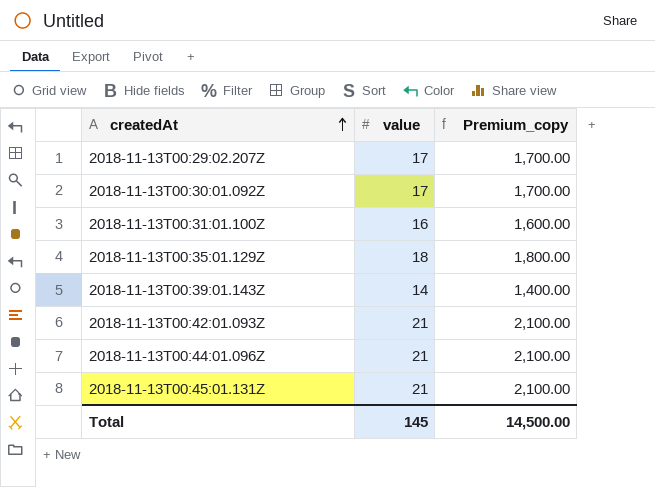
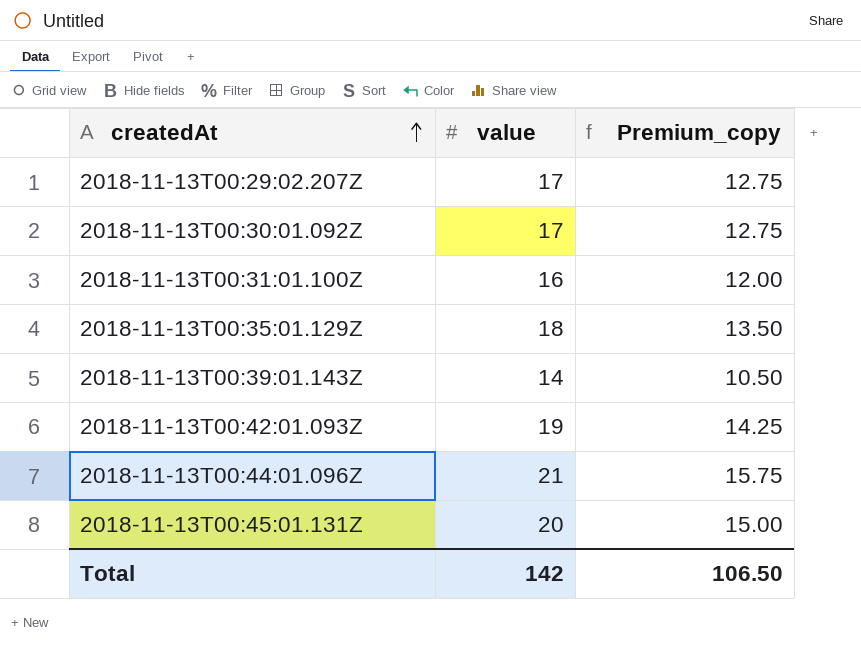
column Premium_copy | formula: [value] * 100 -> [value] * 0.75
2018-11-13T00:42:01.093Z | value: 21 -> 19
2018-11-13T00:45:01.131Z | value: 21 -> 20
Total | value: 145 -> 142
Total | Premium_copy: 14,500.00 -> 106.50

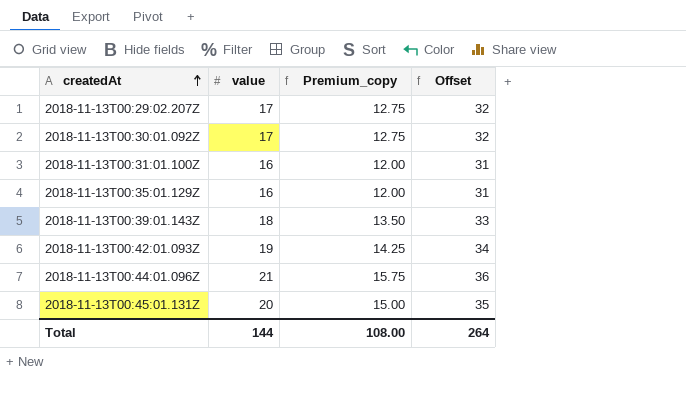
column Offset | formula: none -> [value] + 15
2018-11-13T00:35:01.129Z | value: 18 -> 16
2018-11-13T00:35:01.129Z | Premium_copy: 13.50 -> 12.00
2018-11-13T00:39:01.143Z | value: 14 -> 18
2018-11-13T00:39:01.143Z | Premium_copy: 10.50 -> 13.50
Total | value: 142 -> 144
Total | Premium_copy: 106.50 -> 108.00

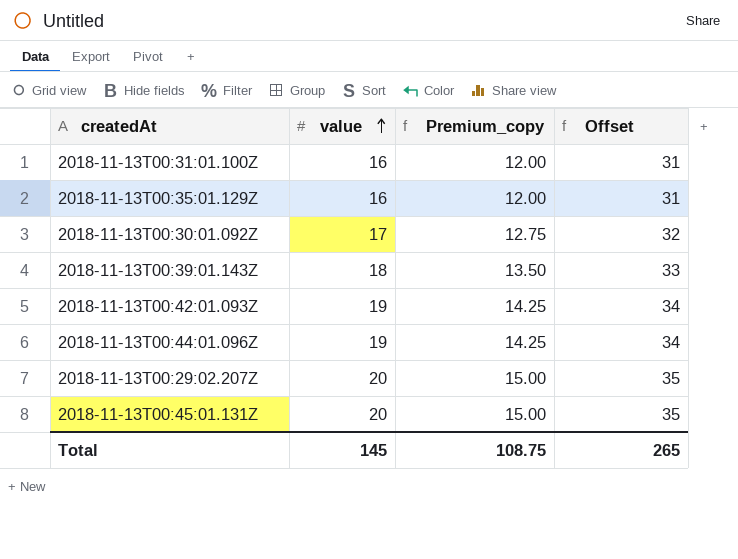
row order: createdAt ascending -> value ascending
2018-11-13T00:44:01.096Z | value: 21 -> 19
2018-11-13T00:44:01.096Z | Premium_copy: 15.75 -> 14.25
2018-11-13T00:44:01.096Z | Offset: 36 -> 34
2018-11-13T00:29:02.207Z | value: 17 -> 20
2018-11-13T00:29:02.207Z | Premium_copy: 12.75 -> 15.00
2018-11-13T00:29:02.207Z | Offset: 32 -> 35
Total | value: 144 -> 145
Total | Premium_copy: 108.00 -> 108.75
Total | Offset: 264 -> 265

